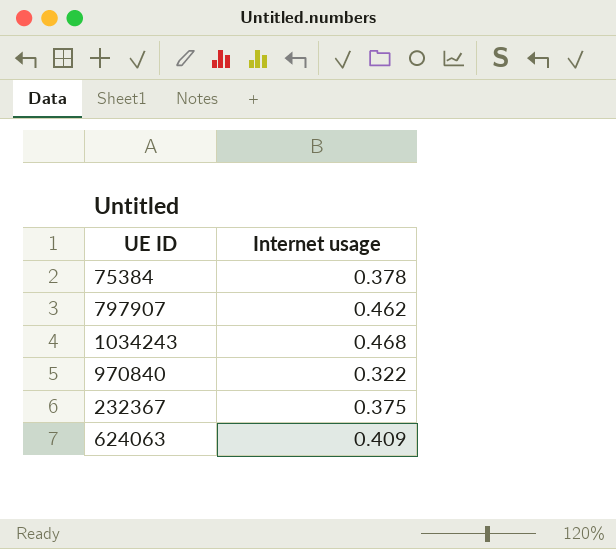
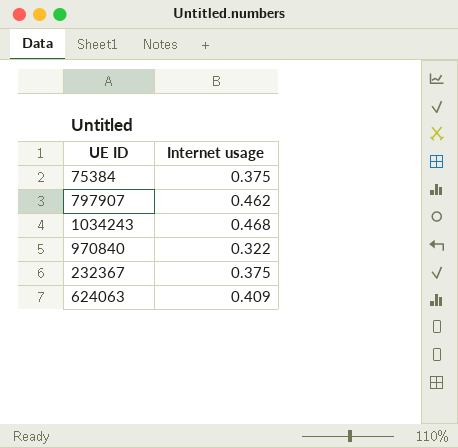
75384 | Internet usage: 0.378 -> 0.375

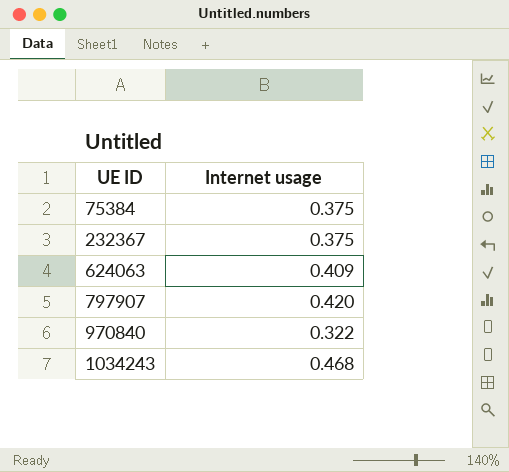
row order: none -> UE ID ascending
797907 | Internet usage: 0.462 -> 0.420

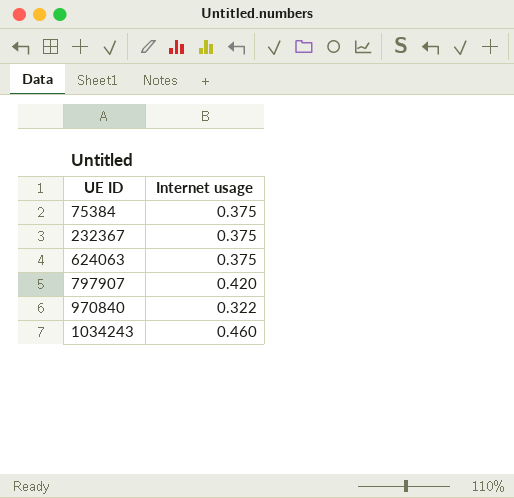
624063 | Internet usage: 0.409 -> 0.375
1034243 | Internet usage: 0.468 -> 0.460

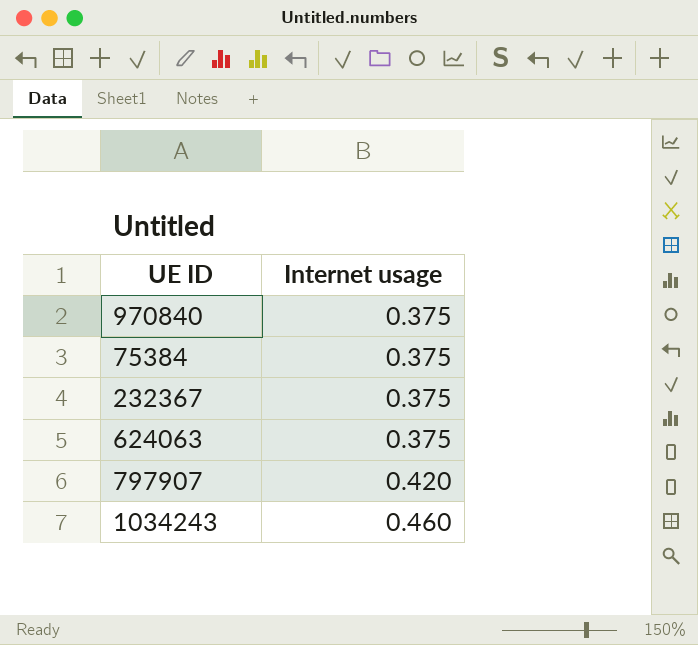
row order: UE ID ascending -> Internet usage ascending
970840 | Internet usage: 0.322 -> 0.375

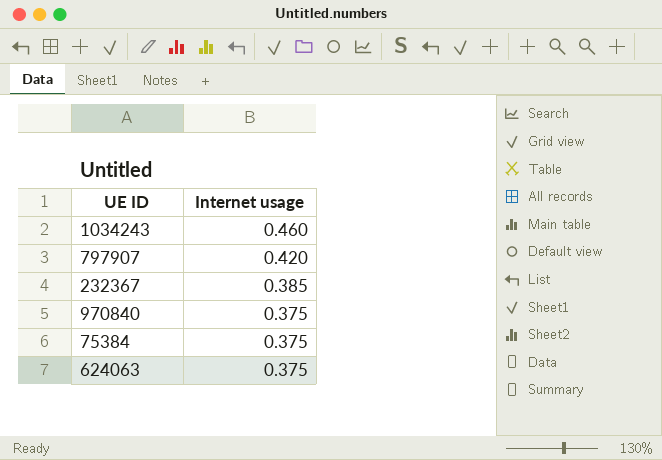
row order: Internet usage ascending -> Internet usage descending
232367 | Internet usage: 0.375 -> 0.385

